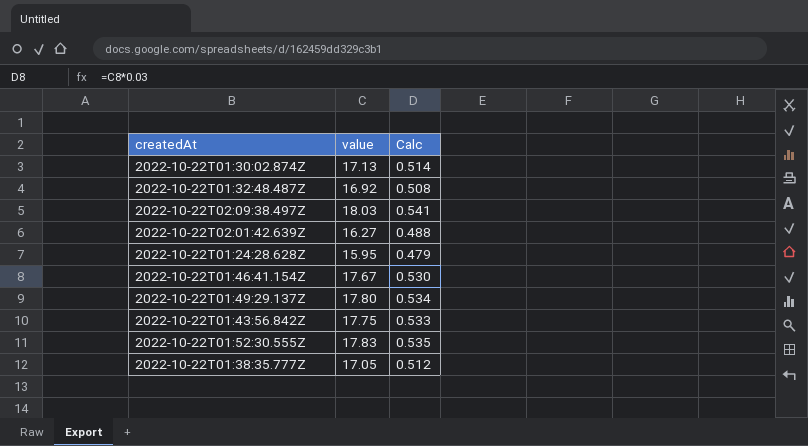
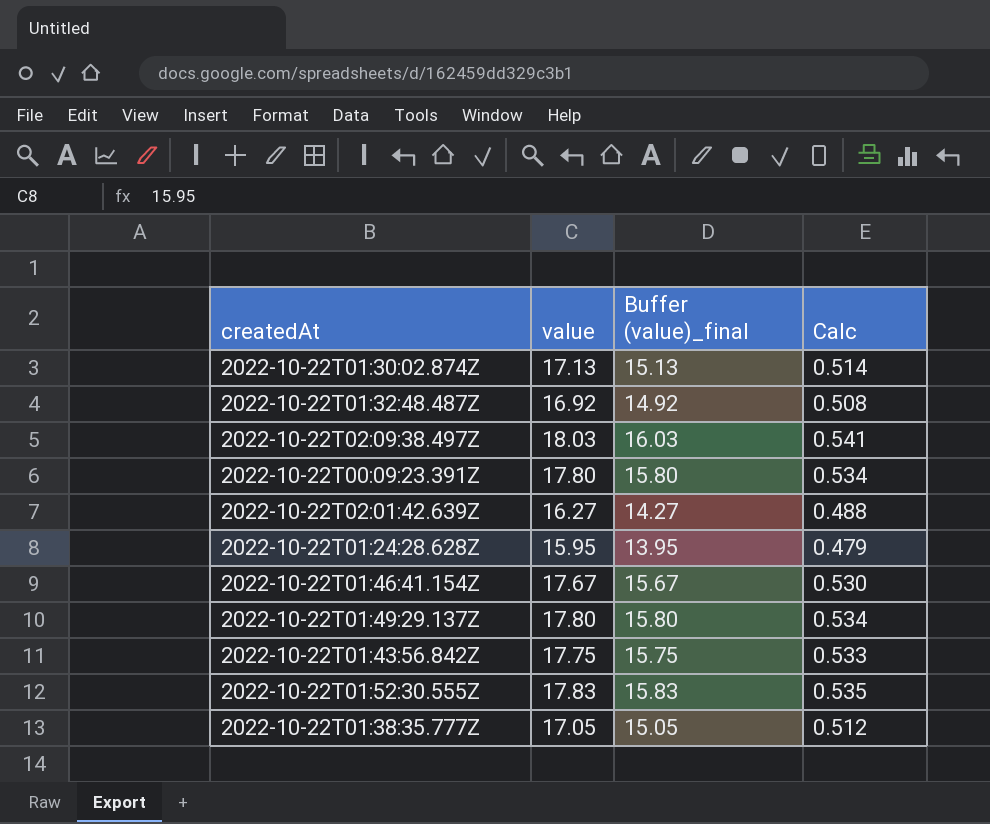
column Buffer (value)_final | formula: none -> [value] - 2
row 2022-10-22T00:09:23.391Z: none -> 17.80 | 15.80 | 0.534

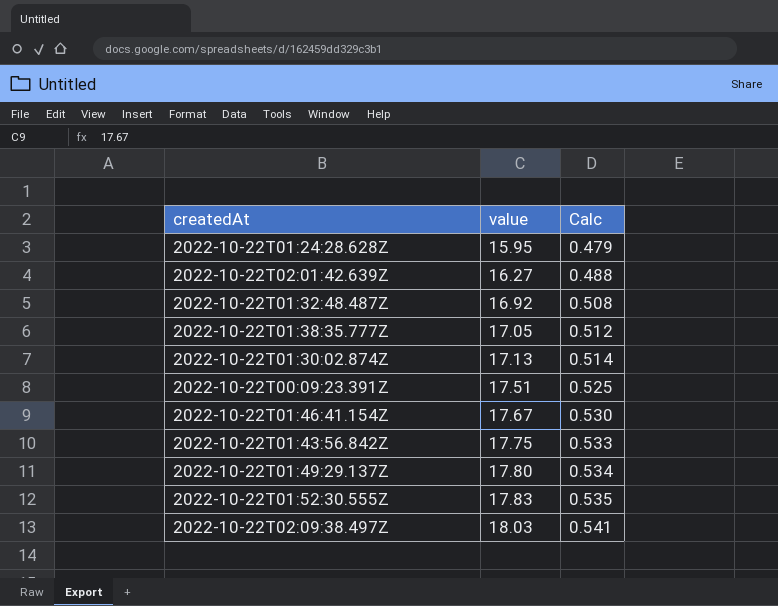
row order: none -> value ascending
column Buffer (value)_final | formula: [value] - 2 -> none
2022-10-22T00:09:23.391Z | value: 17.80 -> 17.51
2022-10-22T00:09:23.391Z | Calc: 0.534 -> 0.525

